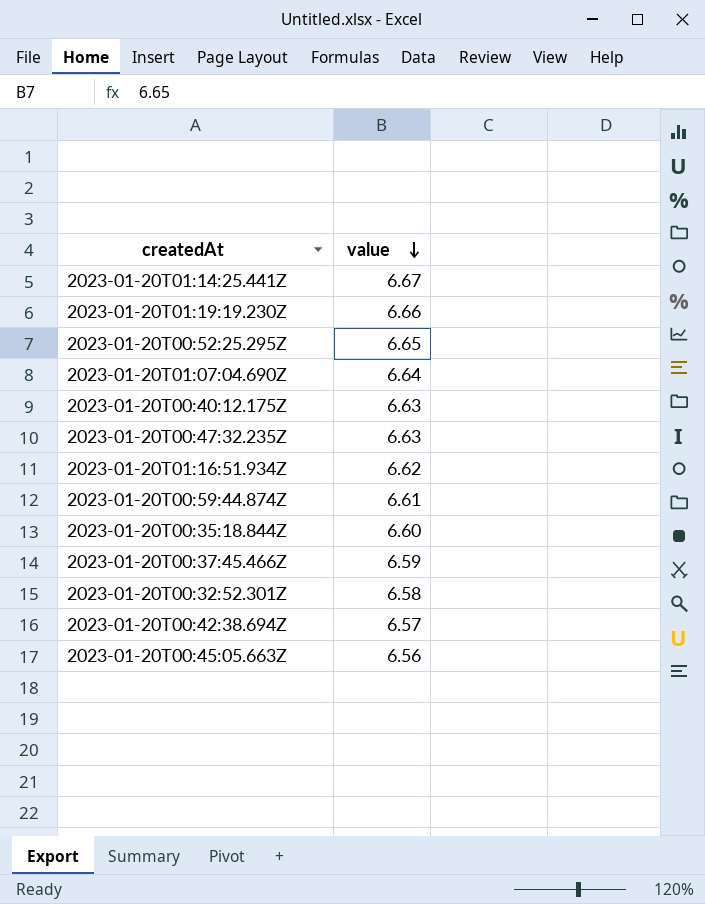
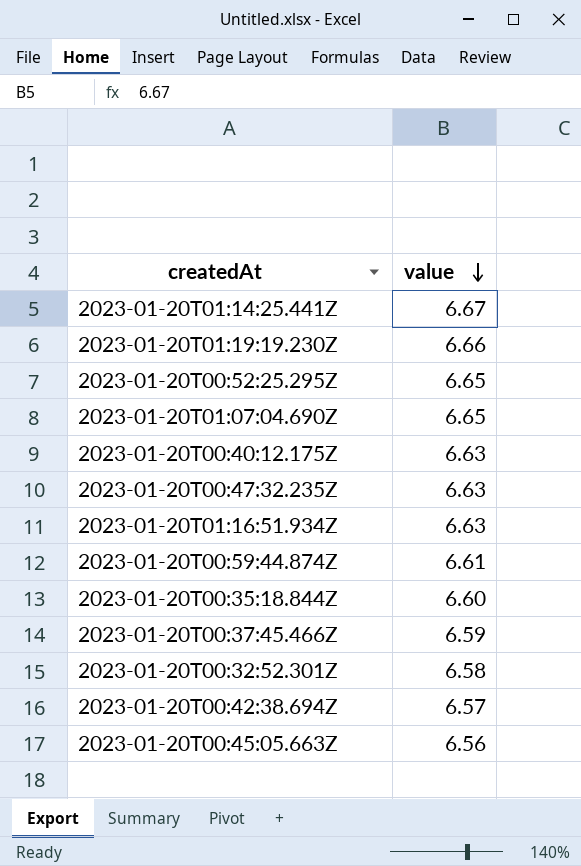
2023-01-20T01:07:04.690Z | value: 6.64 -> 6.65
2023-01-20T01:16:51.934Z | value: 6.62 -> 6.63

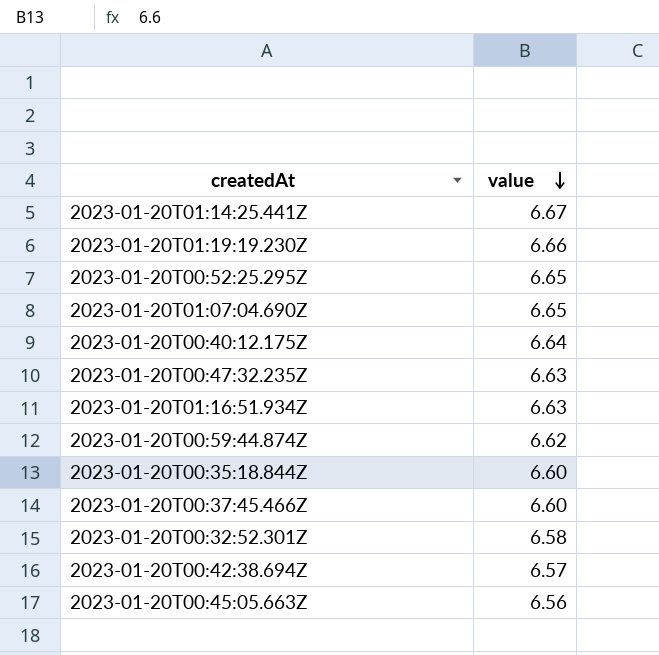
2023-01-20T00:40:12.175Z | value: 6.63 -> 6.64
2023-01-20T00:59:44.874Z | value: 6.61 -> 6.62
2023-01-20T00:37:45.466Z | value: 6.59 -> 6.60

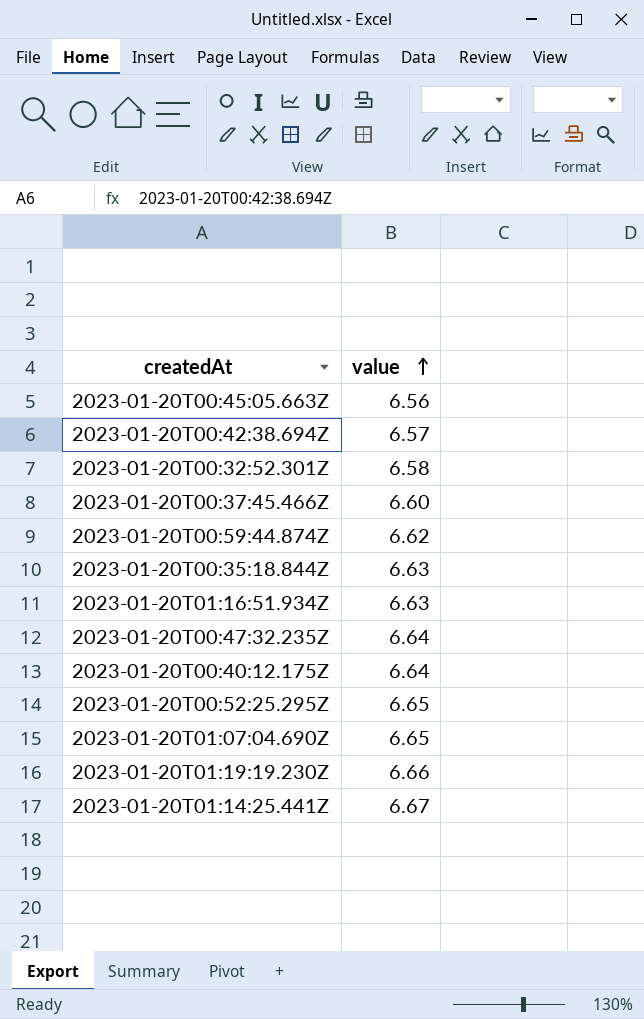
row order: value descending -> value ascending
2023-01-20T00:35:18.844Z | value: 6.60 -> 6.63
2023-01-20T00:47:32.235Z | value: 6.63 -> 6.64

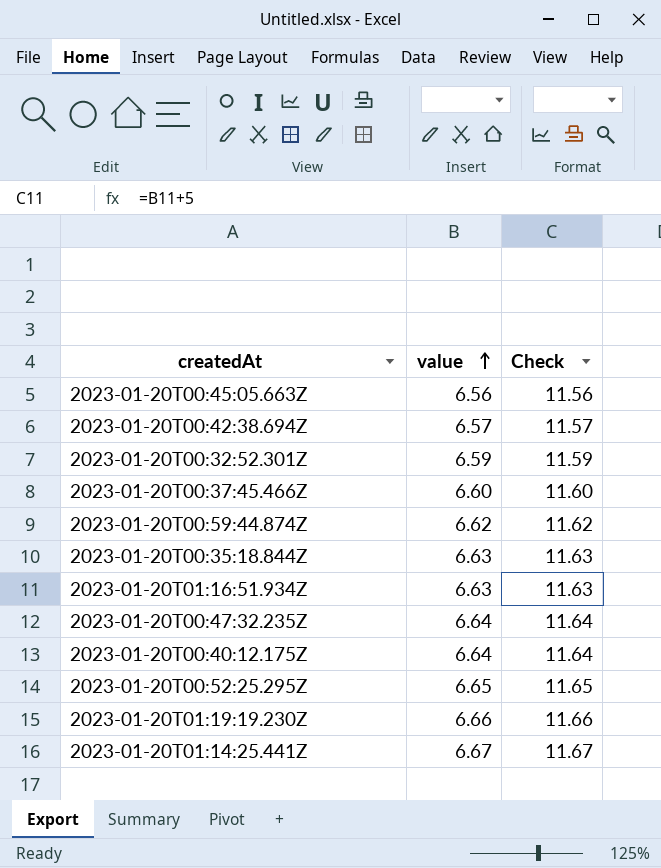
column Check | formula: none -> [value] + 5
row 2023-01-20T01:07:04.690Z: 6.65 -> none
2023-01-20T00:32:52.301Z | value: 6.58 -> 6.59

